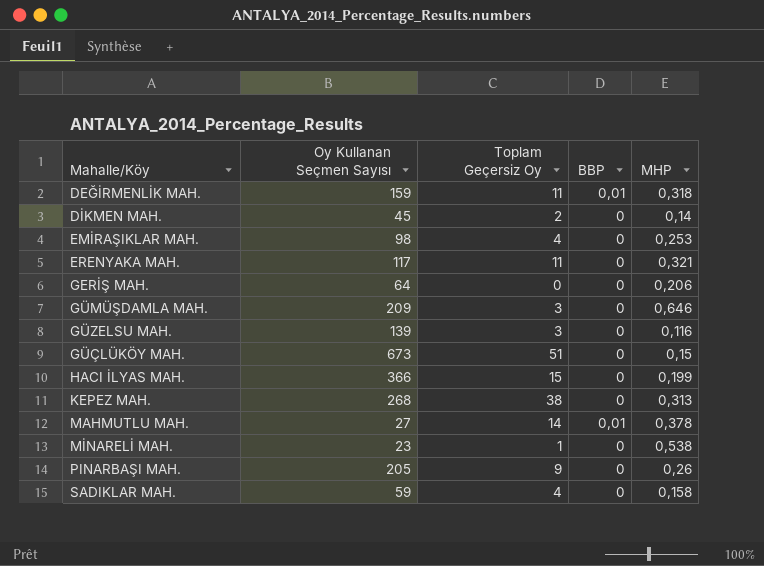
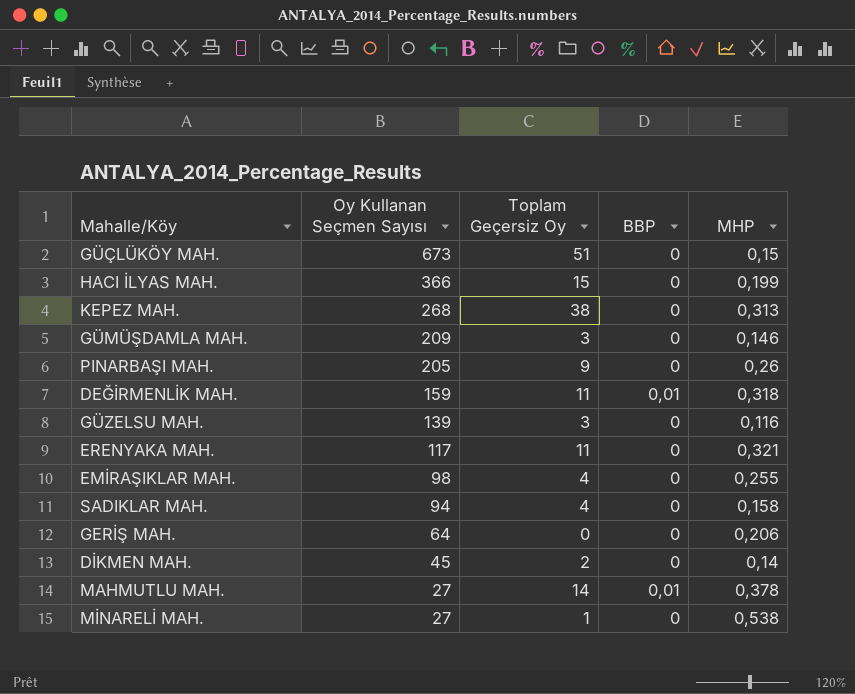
row order: none -> Oy Kullanan Seçmen Sayısı descending
GÜMÜŞDAMLA MAH. | MHP: 0,646 -> 0,146
EMİRAŞIKLAR MAH. | MHP: 0,253 -> 0,255
SADIKLAR MAH. | Oy Kullanan Seçmen Sayısı: 59 -> 94
MİNARELİ MAH. | Oy Kullanan Seçmen Sayısı: 23 -> 27

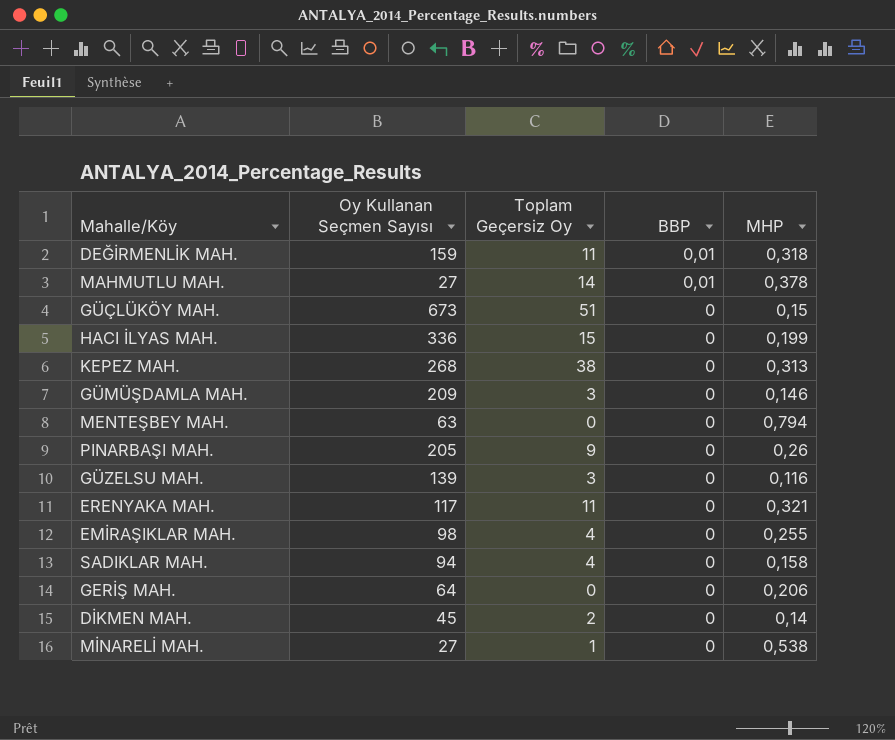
row order: Oy Kullanan Seçmen Sayısı descending -> BBP descending
HACI İLYAS MAH. | Oy Kullanan Seçmen Sayısı: 366 -> 336
row MENTEŞBEY MAH.: none -> 63 | 0 | 0 | 0,794

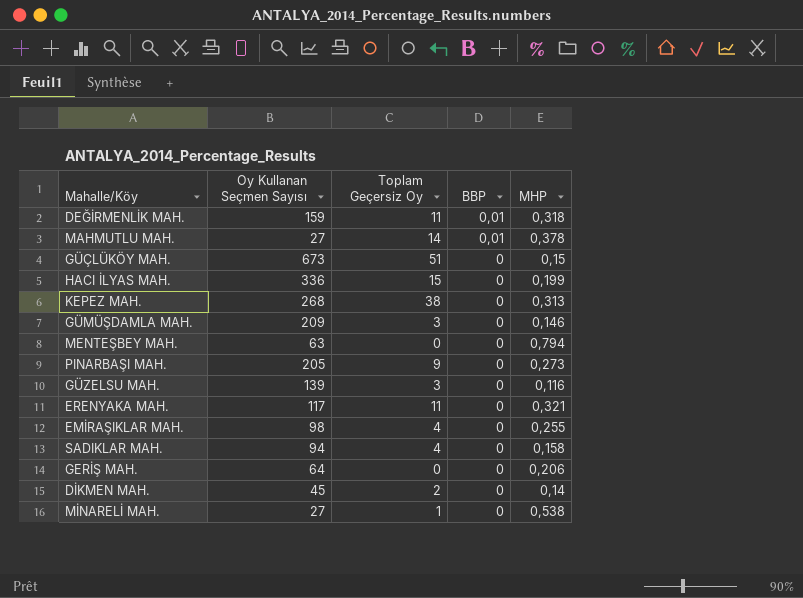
PINARBAŞI MAH. | MHP: 0,26 -> 0,273

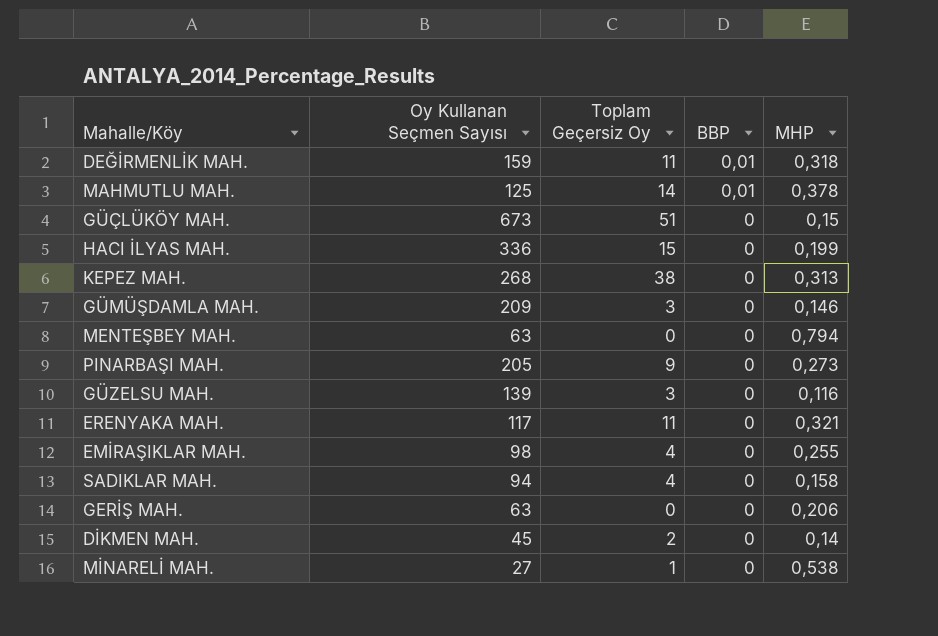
MAHMUTLU MAH. | Oy Kullanan Seçmen Sayısı: 27 -> 125
GERİŞ MAH. | Oy Kullanan Seçmen Sayısı: 64 -> 63

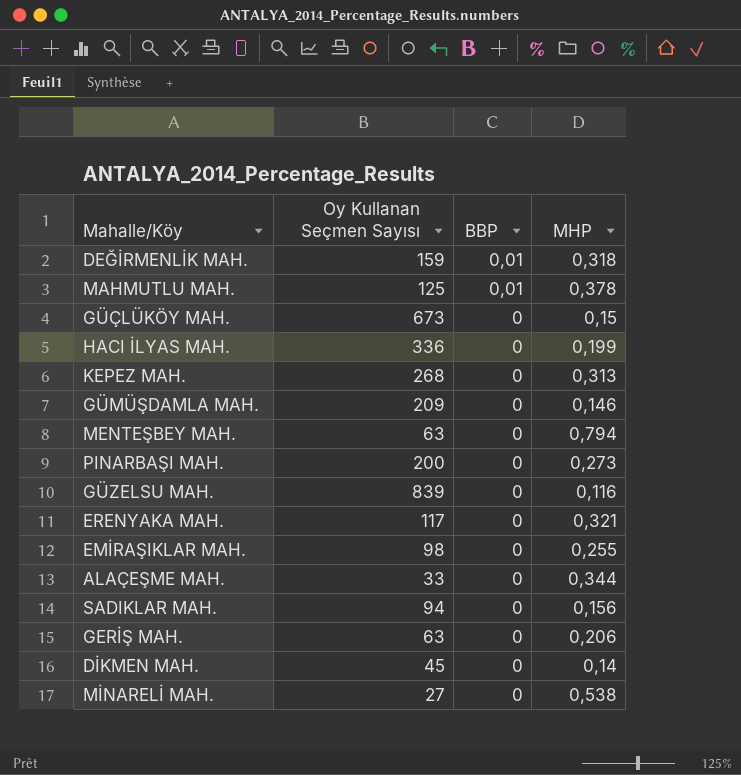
column Toplam Geçersiz Oy | position: 3 -> none
PINARBAŞI MAH. | Oy Kullanan Seçmen Sayısı: 205 -> 200
GÜZELSU MAH. | Oy Kullanan Seçmen Sayısı: 139 -> 839
row ALAÇEŞME MAH.: none -> 33 | 0 | 0,344
SADIKLAR MAH. | MHP: 0,158 -> 0,156

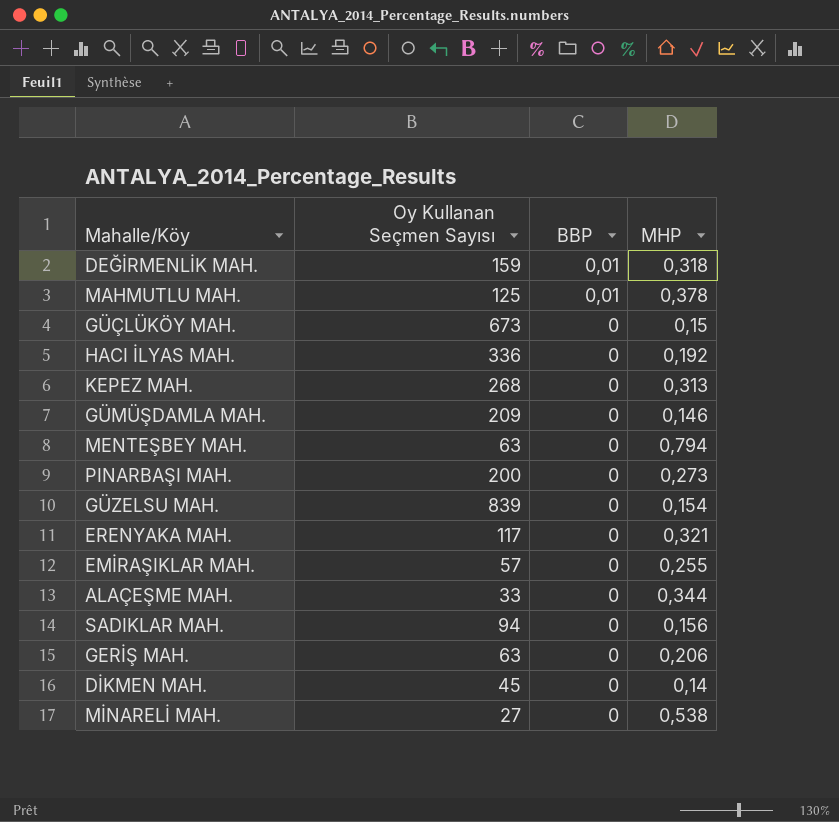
HACI İLYAS MAH. | MHP: 0,199 -> 0,192
GÜZELSU MAH. | MHP: 0,116 -> 0,154
EMİRAŞIKLAR MAH. | Oy Kullanan Seçmen Sayısı: 98 -> 57

